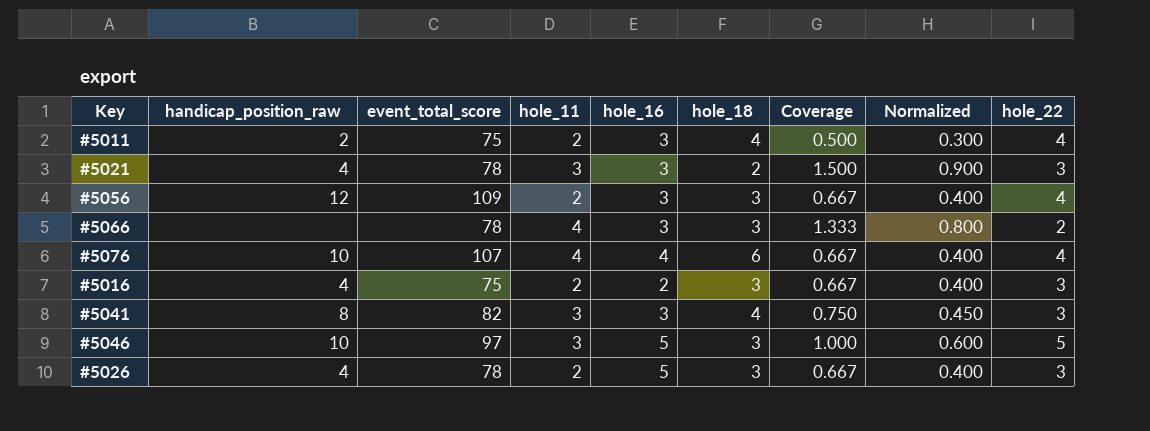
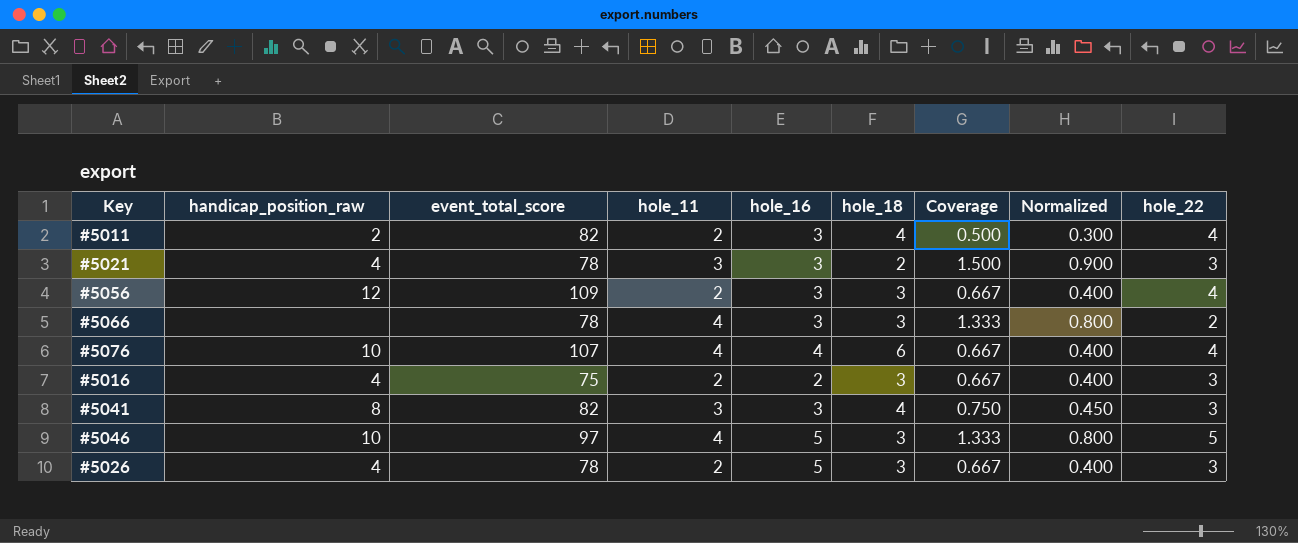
#5011 | event_total_score: 75 -> 82
#5046 | hole_11: 3 -> 4
#5046 | Coverage: 1.000 -> 1.333
#5046 | Normalized: 0.600 -> 0.800

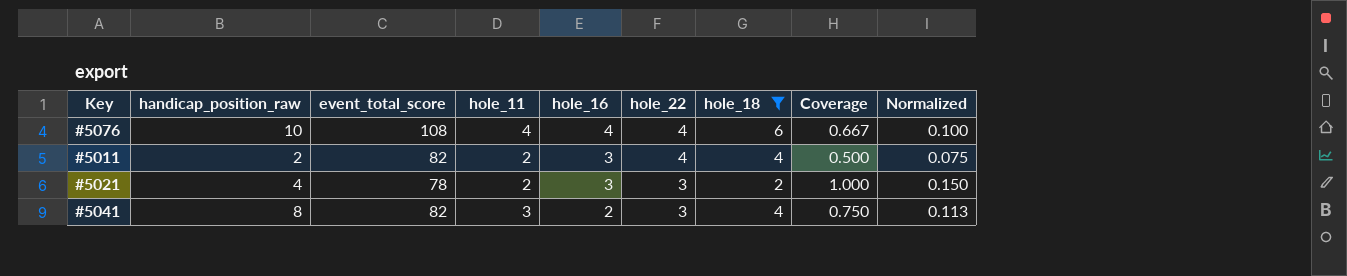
filter: none -> hole_18 != 3
row order: none -> hole_16 descending
column hole_22 | position: 9 -> 6
column Normalized | formula: [Coverage] * 0.6 -> [Coverage] * 0.15
#5076 | event_total_score: 107 -> 108
#5021 | hole_11: 3 -> 2
#5021 | Coverage: 1.500 -> 1.000
#5041 | hole_16: 3 -> 2

